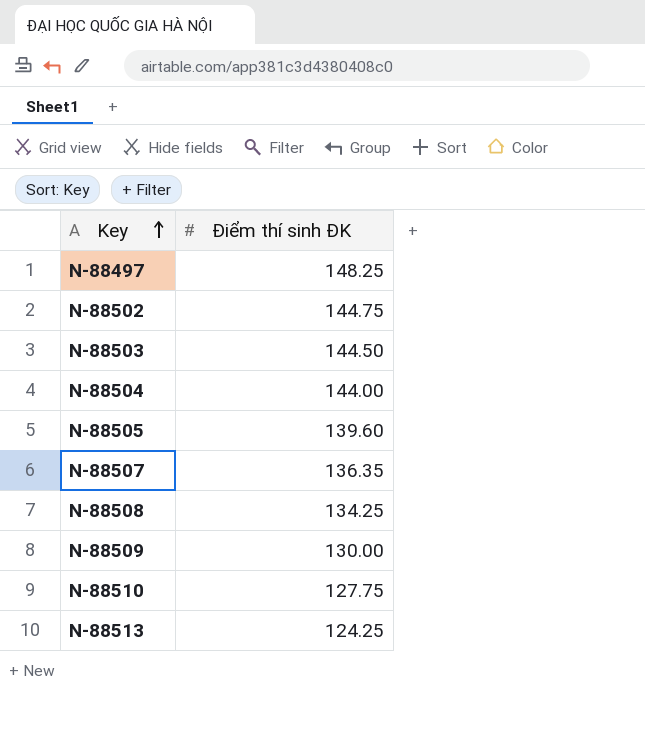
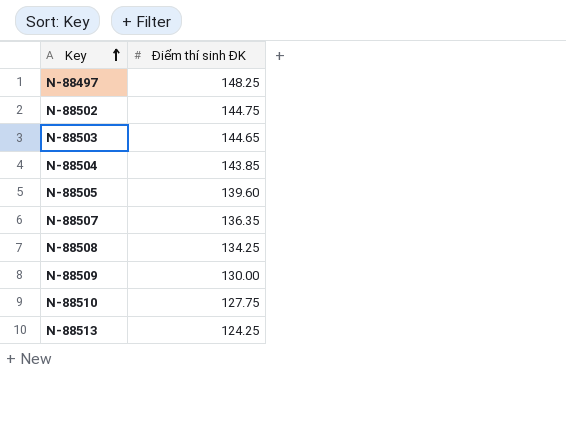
N-88503 | Điểm thí sinh ĐK: 144.50 -> 144.65
N-88504 | Điểm thí sinh ĐK: 144.00 -> 143.85

